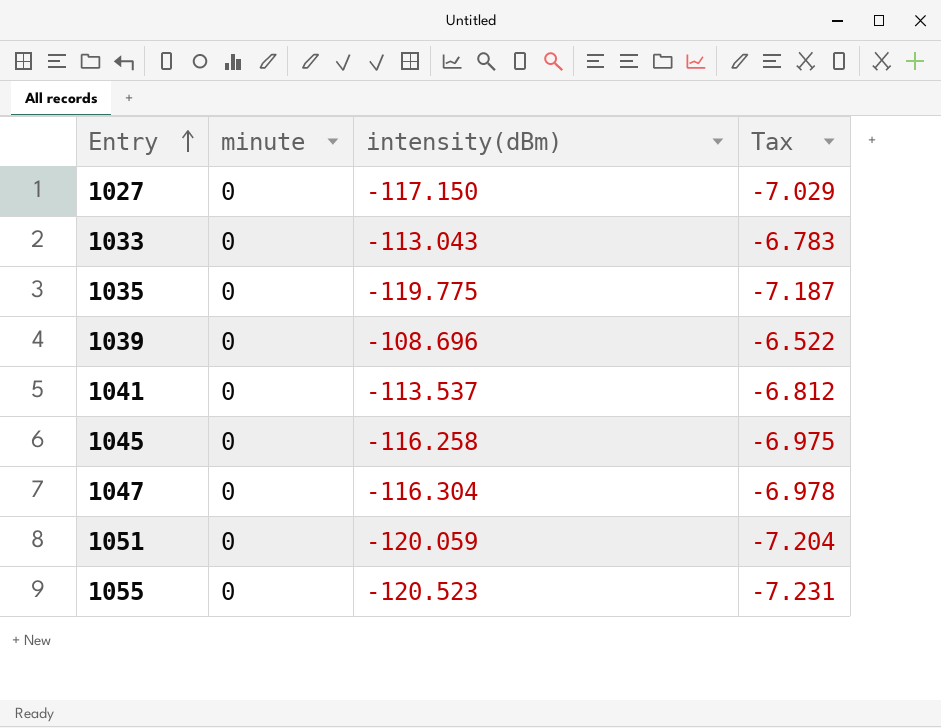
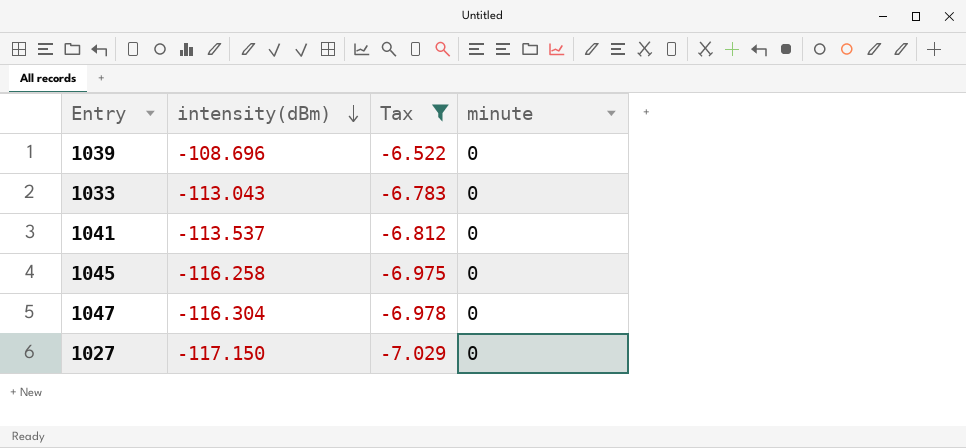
filter: none -> Tax >= -7.029
row order: Entry ascending -> intensity(dBm) descending
column minute | position: 2 -> 4

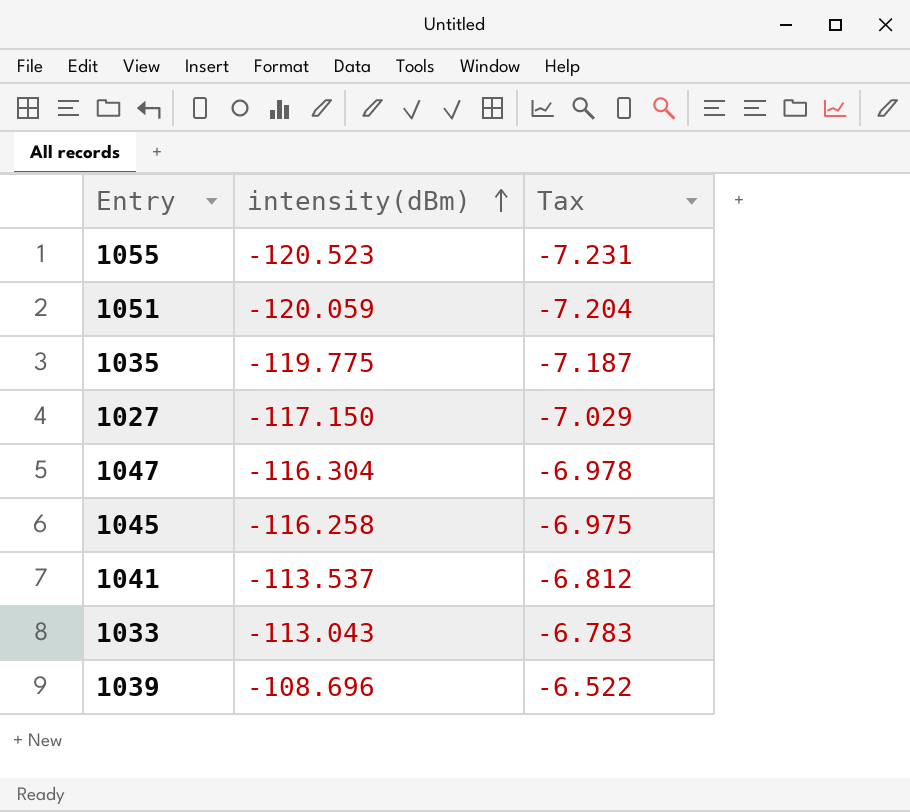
filter: Tax >= -7.029 -> none
row order: intensity(dBm) descending -> intensity(dBm) ascending
column minute | position: 4 -> none

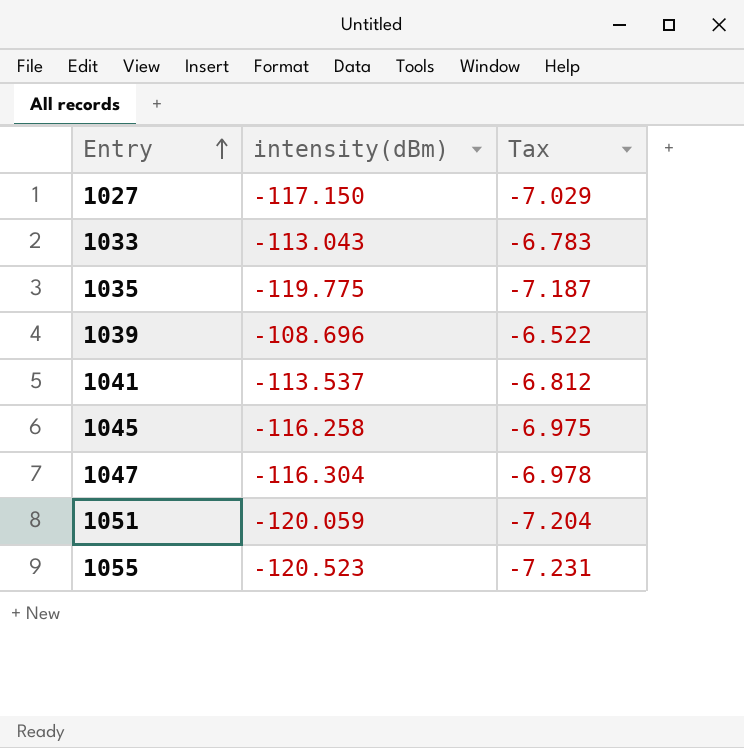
row order: intensity(dBm) ascending -> Entry ascending

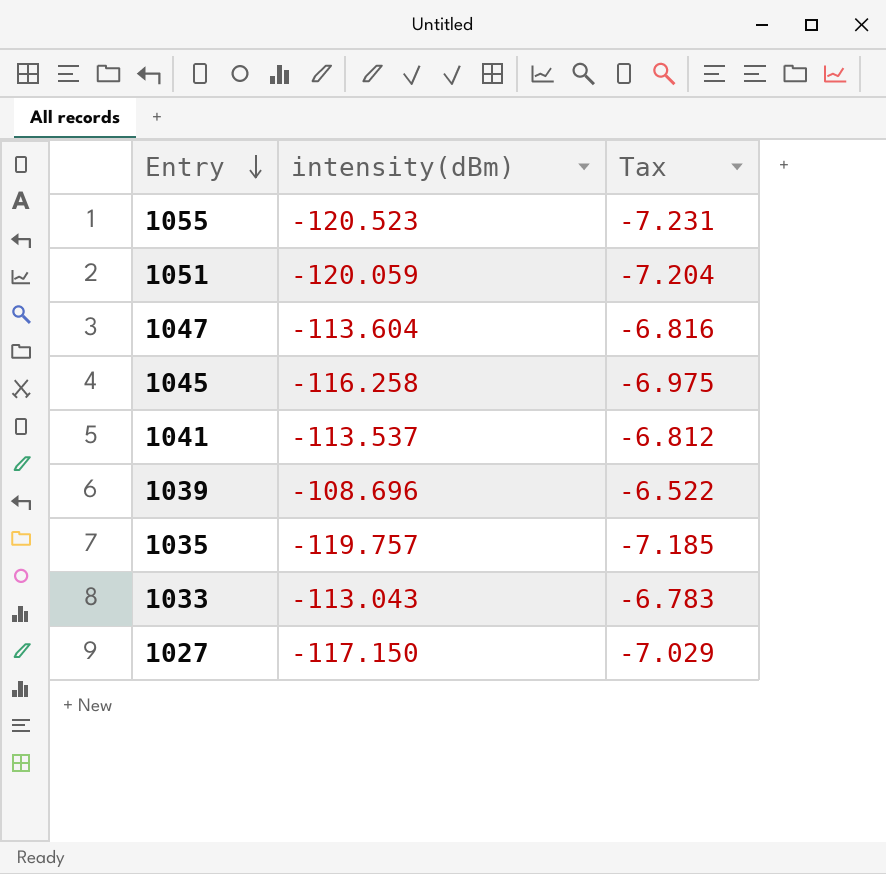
row order: Entry ascending -> Entry descending
1047 | intensity(dBm): -116.304 -> -113.604
1047 | Tax: -6.978 -> -6.816
1035 | intensity(dBm): -119.775 -> -119.757
1035 | Tax: -7.187 -> -7.185

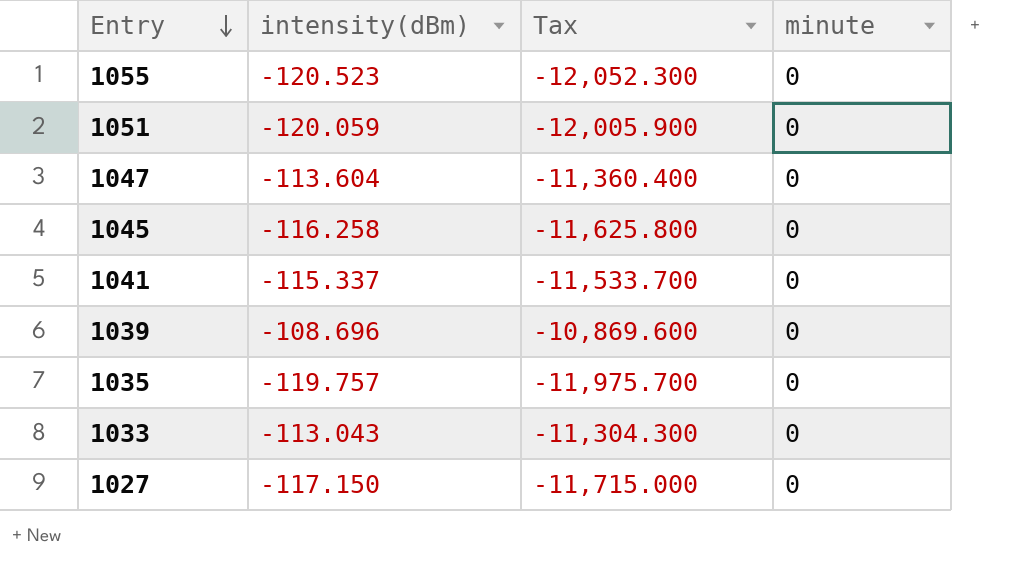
column Tax | formula: [intensity(dBm)] * 0.06 -> [intensity(dBm)] * 100
column minute | position: none -> 4
1041 | intensity(dBm): -113.537 -> -115.337

